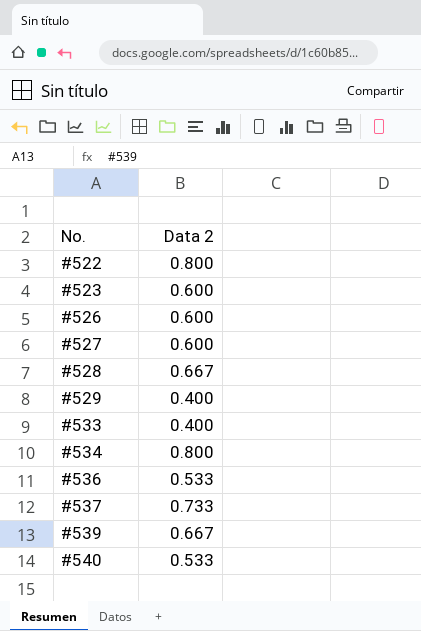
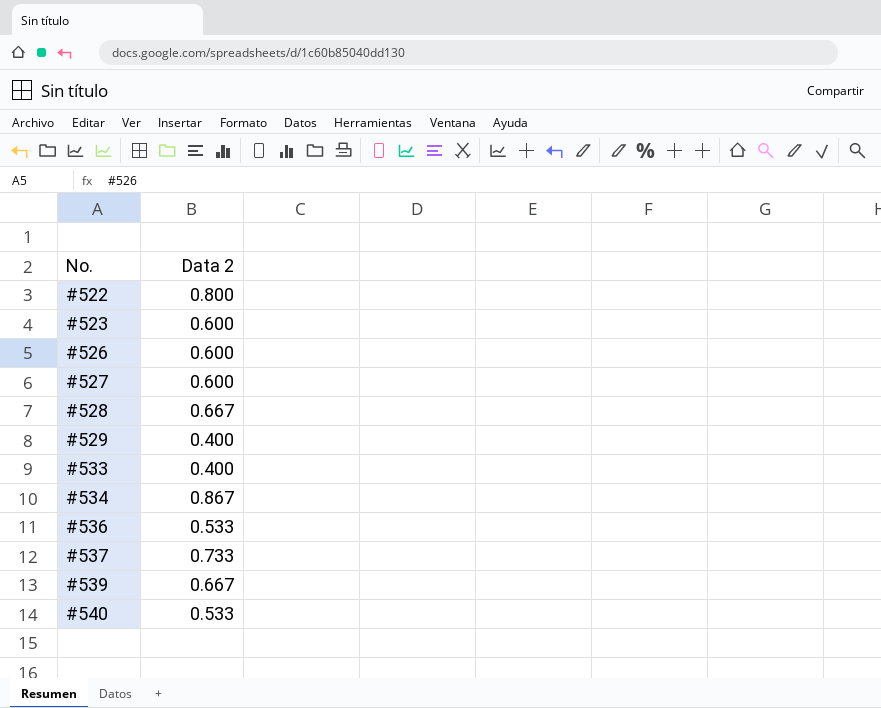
#534 | Data 2: 0.800 -> 0.867

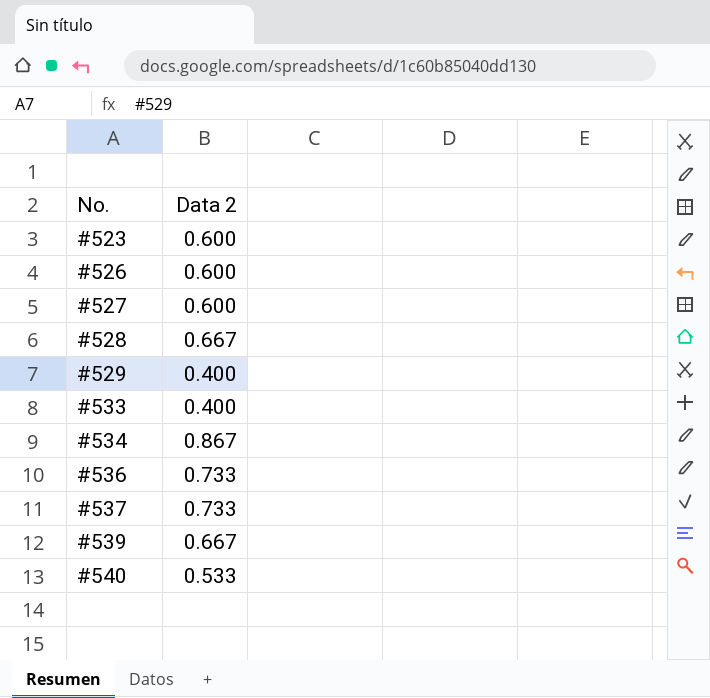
row #522: 0.800 -> none
#536 | Data 2: 0.533 -> 0.733

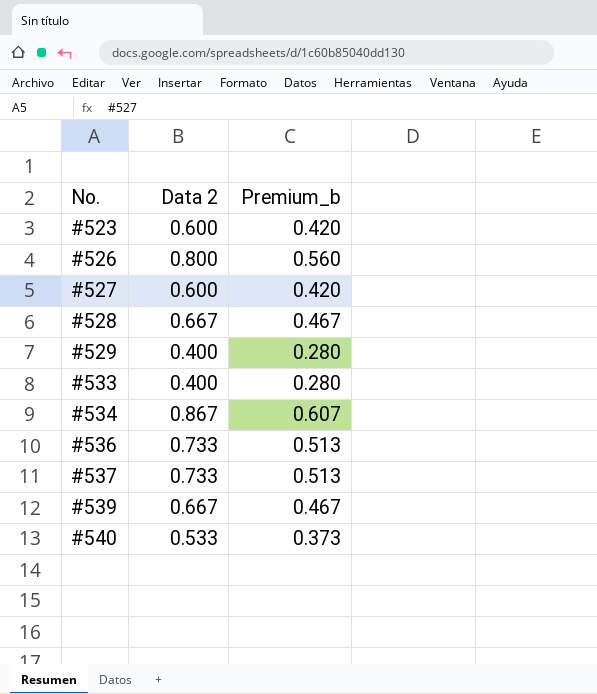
column Premium_b | formula: none -> [Data 2] * 0.7
#526 | Data 2: 0.600 -> 0.800

